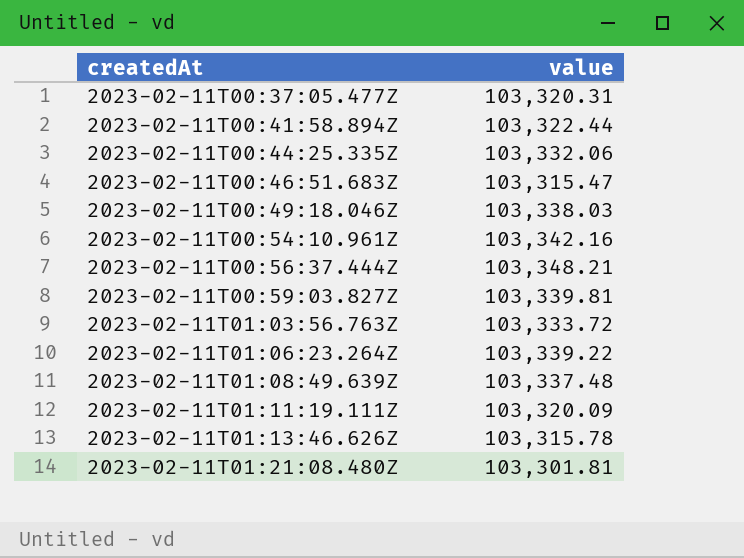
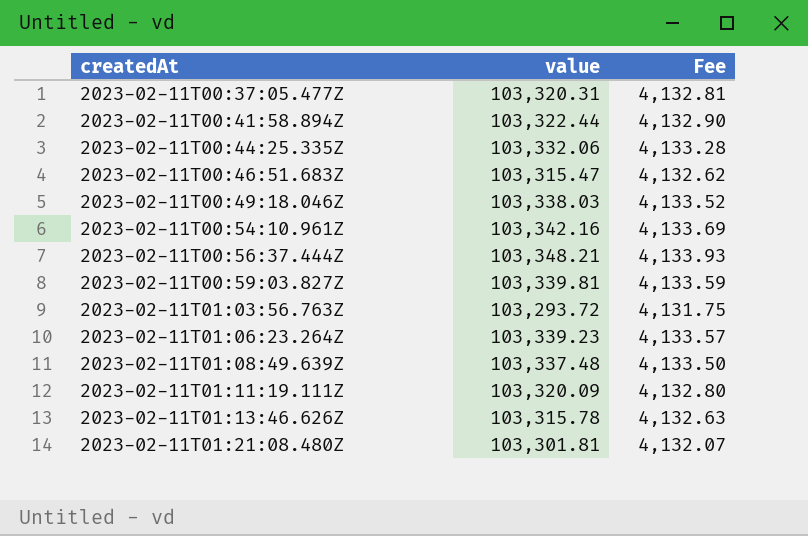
column Fee | formula: none -> [value] * 0.04
2023-02-11T01:03:56.763Z | value: 103,333.72 -> 103,293.72
2023-02-11T01:06:23.264Z | value: 103,339.22 -> 103,339.23

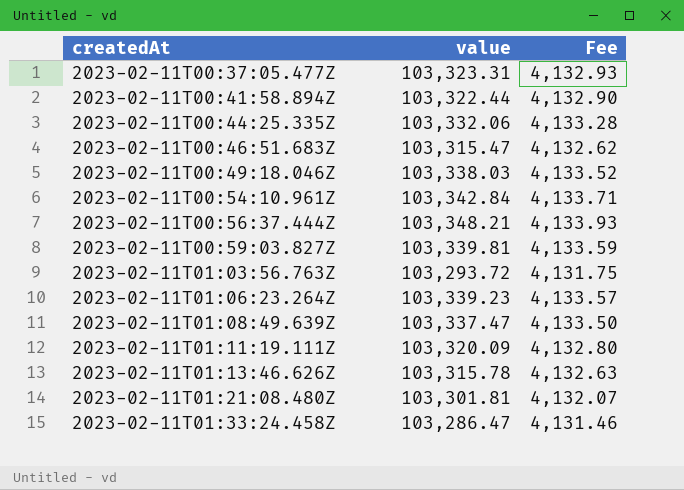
2023-02-11T00:37:05.477Z | value: 103,320.31 -> 103,323.31
2023-02-11T00:37:05.477Z | Fee: 4,132.81 -> 4,132.93
2023-02-11T00:54:10.961Z | value: 103,342.16 -> 103,342.84
2023-02-11T00:54:10.961Z | Fee: 4,133.69 -> 4,133.71
2023-02-11T01:08:49.639Z | value: 103,337.48 -> 103,337.47
row 2023-02-11T01:33:24.458Z: none -> 103,286.47 | 4,131.46

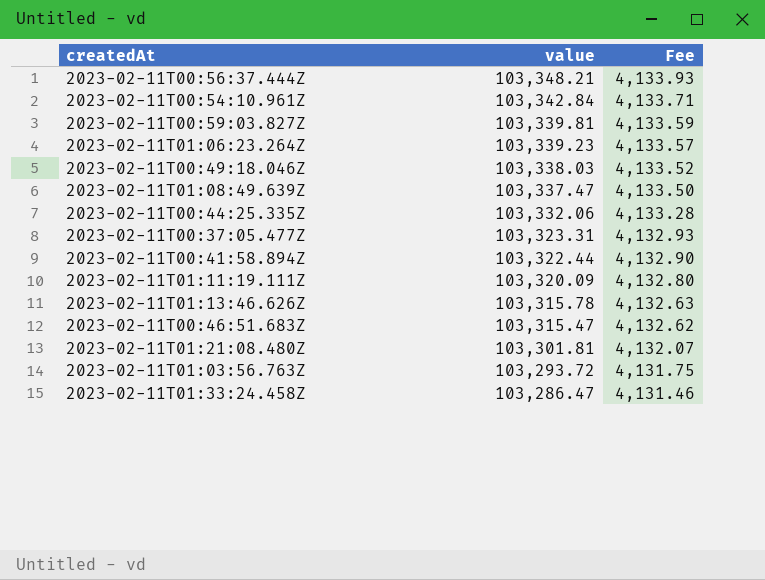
row order: createdAt ascending -> value descending

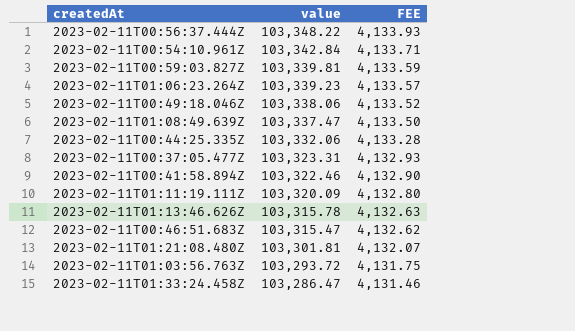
column name: Fee -> FEE
2023-02-11T00:56:37.444Z | value: 103,348.21 -> 103,348.22
2023-02-11T00:49:18.046Z | value: 103,338.03 -> 103,338.06
2023-02-11T00:41:58.894Z | value: 103,322.44 -> 103,322.46

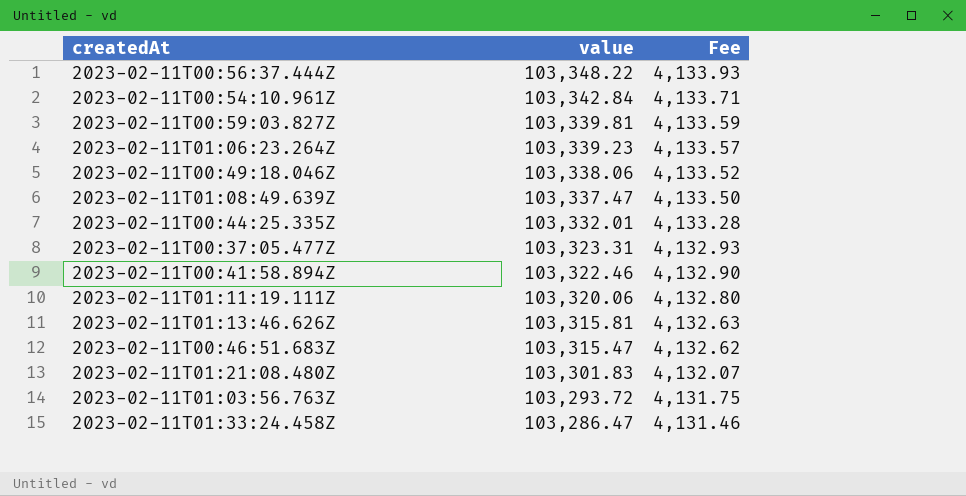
column name: FEE -> Fee
2023-02-11T00:44:25.335Z | value: 103,332.06 -> 103,332.01
2023-02-11T01:11:19.111Z | value: 103,320.09 -> 103,320.06
2023-02-11T01:13:46.626Z | value: 103,315.78 -> 103,315.81
2023-02-11T01:21:08.480Z | value: 103,301.81 -> 103,301.83

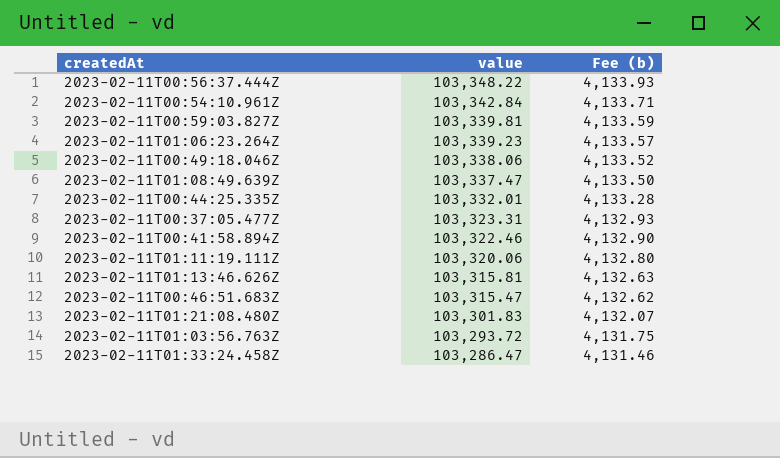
column name: Fee -> Fee (b)

